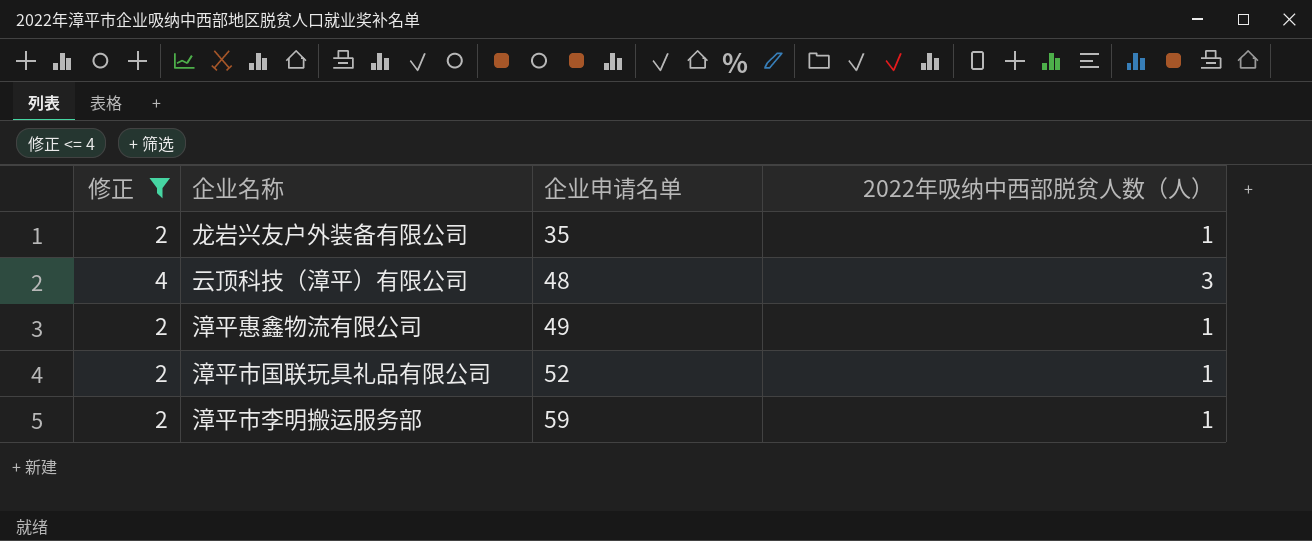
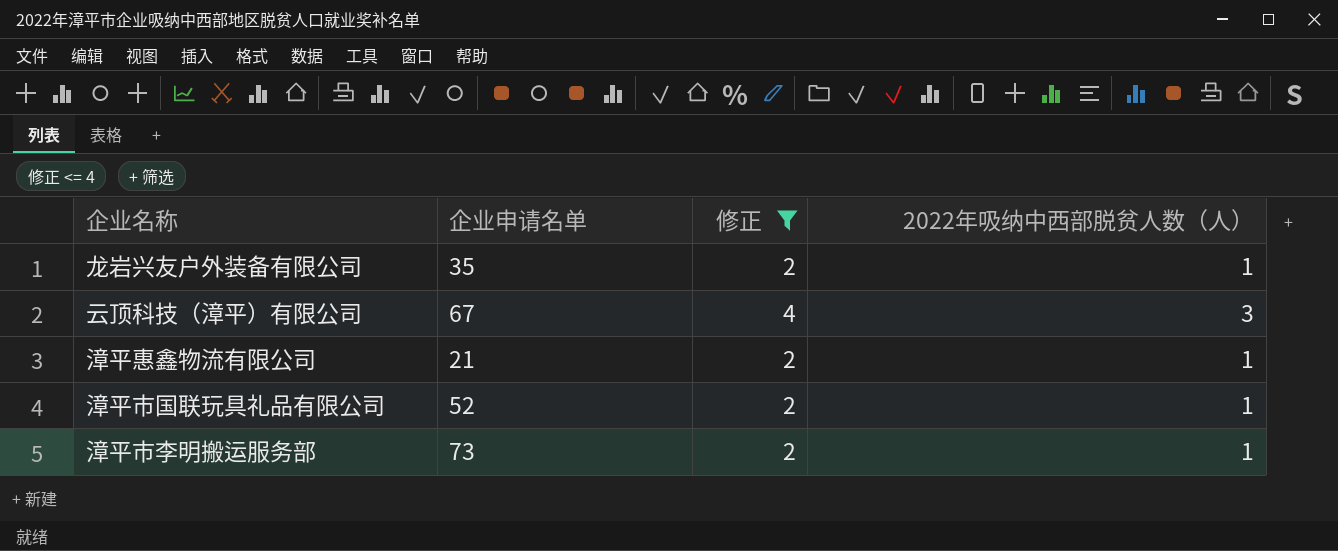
column 修正 | position: 1 -> 3
云顶科技（漳平）有限公司 | 企业申请名单: 48 -> 67
漳平惠鑫物流有限公司 | 企业申请名单: 49 -> 21
漳平市李明搬运服务部 | 企业申请名单: 59 -> 73

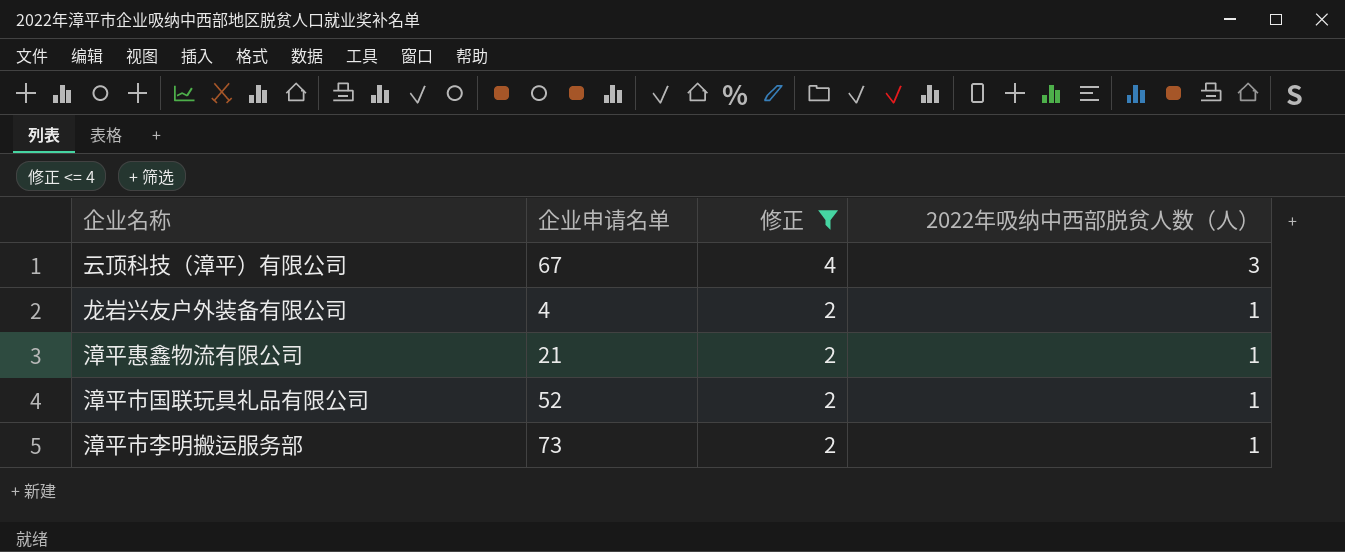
row order: none -> 修正 descending
龙岩兴友户外装备有限公司 | 企业申请名单: 35 -> 4

